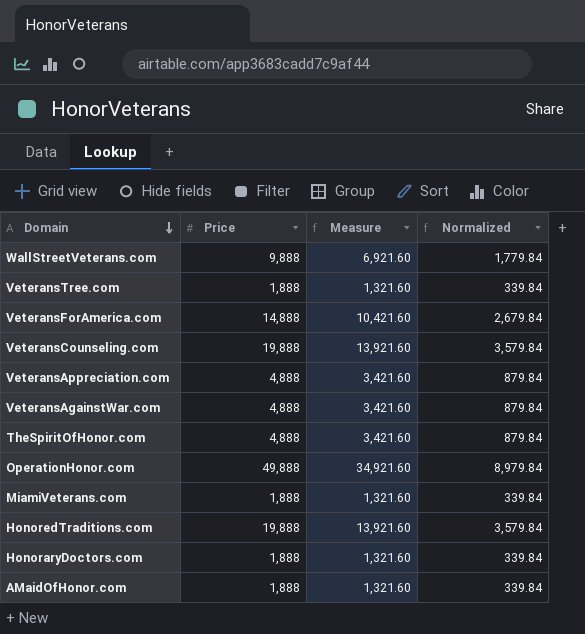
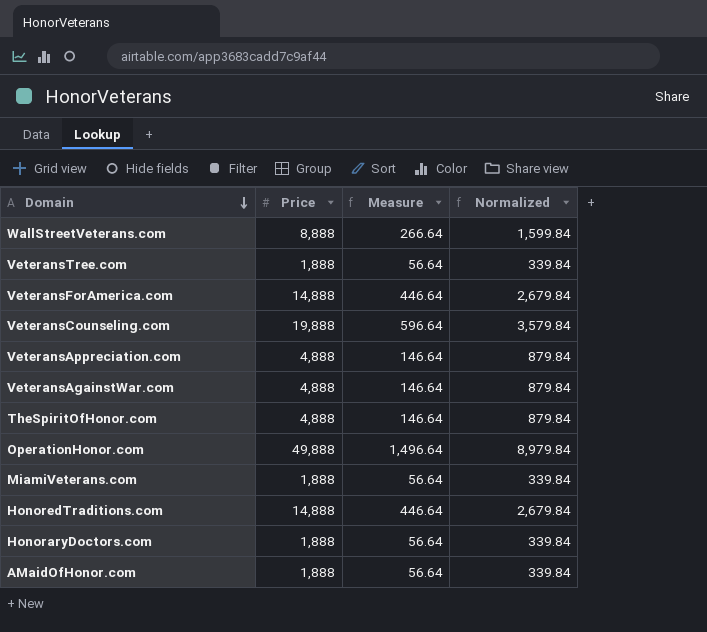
column Measure | formula: [Price] * 0.7 -> [Price] * 0.03
WallStreetVeterans.com | Price: 9,888 -> 8,888
WallStreetVeterans.com | Normalized: 1,779.84 -> 1,599.84
HonoredTraditions.com | Price: 19,888 -> 14,888
HonoredTraditions.com | Normalized: 3,579.84 -> 2,679.84

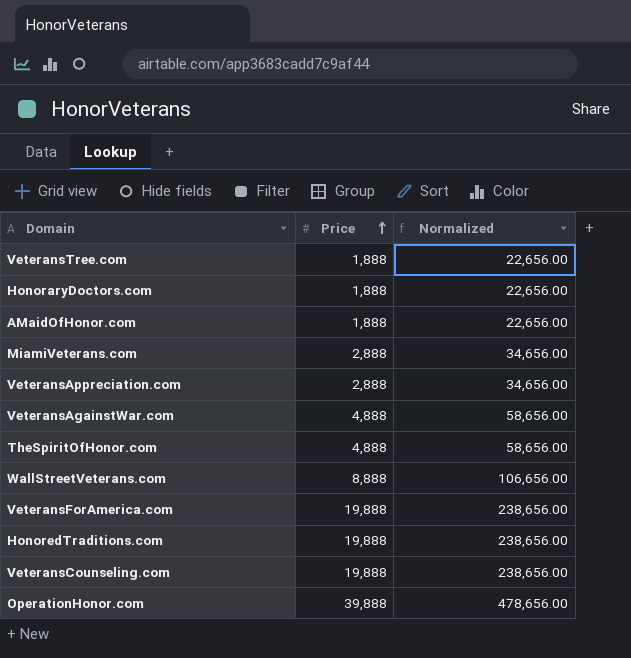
row order: Domain descending -> Price ascending
column Measure | formula: [Price] * 0.03 -> none
column Normalized | formula: [Price] * 0.18 -> [Price] * 12
MiamiVeterans.com | Price: 1,888 -> 2,888
VeteransAppreciation.com | Price: 4,888 -> 2,888
VeteransForAmerica.com | Price: 14,888 -> 19,888
HonoredTraditions.com | Price: 14,888 -> 19,888
OperationHonor.com | Price: 49,888 -> 39,888

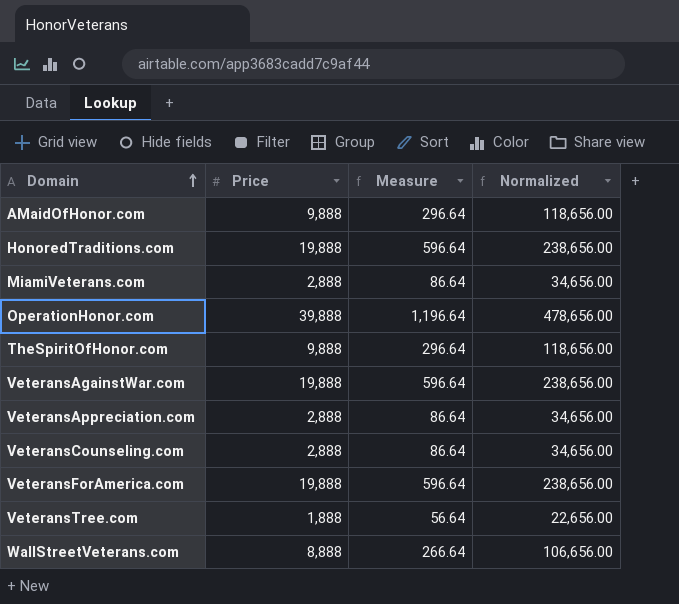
row order: Price ascending -> Domain ascending
column Measure | formula: none -> [Price] * 0.03
row HonoraryDoctors.com: 1,888 | 22,656.00 -> none
AMaidOfHonor.com | Price: 1,888 -> 9,888
AMaidOfHonor.com | Normalized: 22,656.00 -> 118,656.00
TheSpiritOfHonor.com | Price: 4,888 -> 9,888
TheSpiritOfHonor.com | Normalized: 58,656.00 -> 118,656.00
VeteransAgainstWar.com | Price: 4,888 -> 19,888
VeteransAgainstWar.com | Normalized: 58,656.00 -> 238,656.00
VeteransCounseling.com | Price: 19,888 -> 2,888
VeteransCounseling.com | Normalized: 238,656.00 -> 34,656.00

